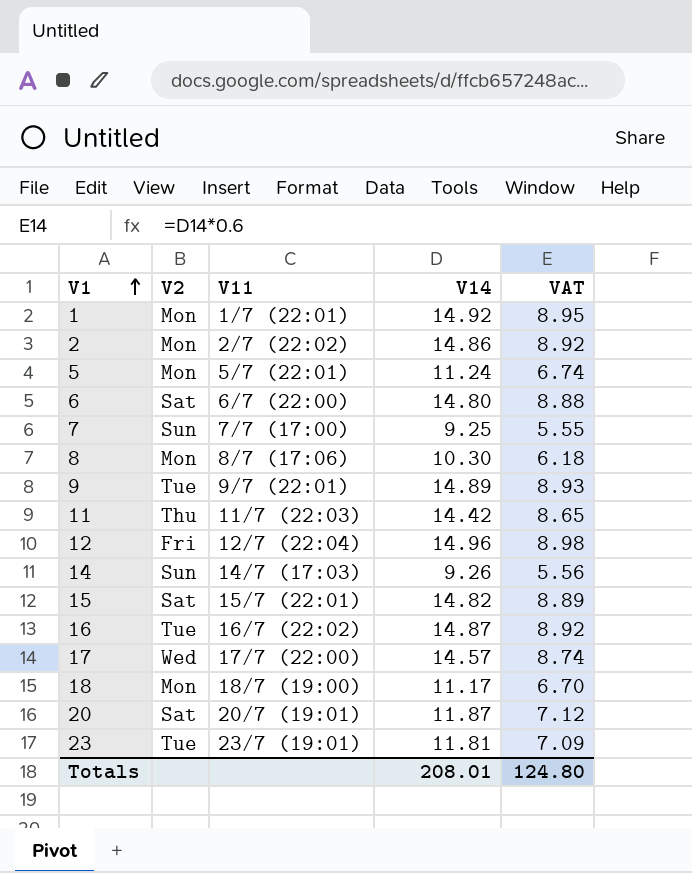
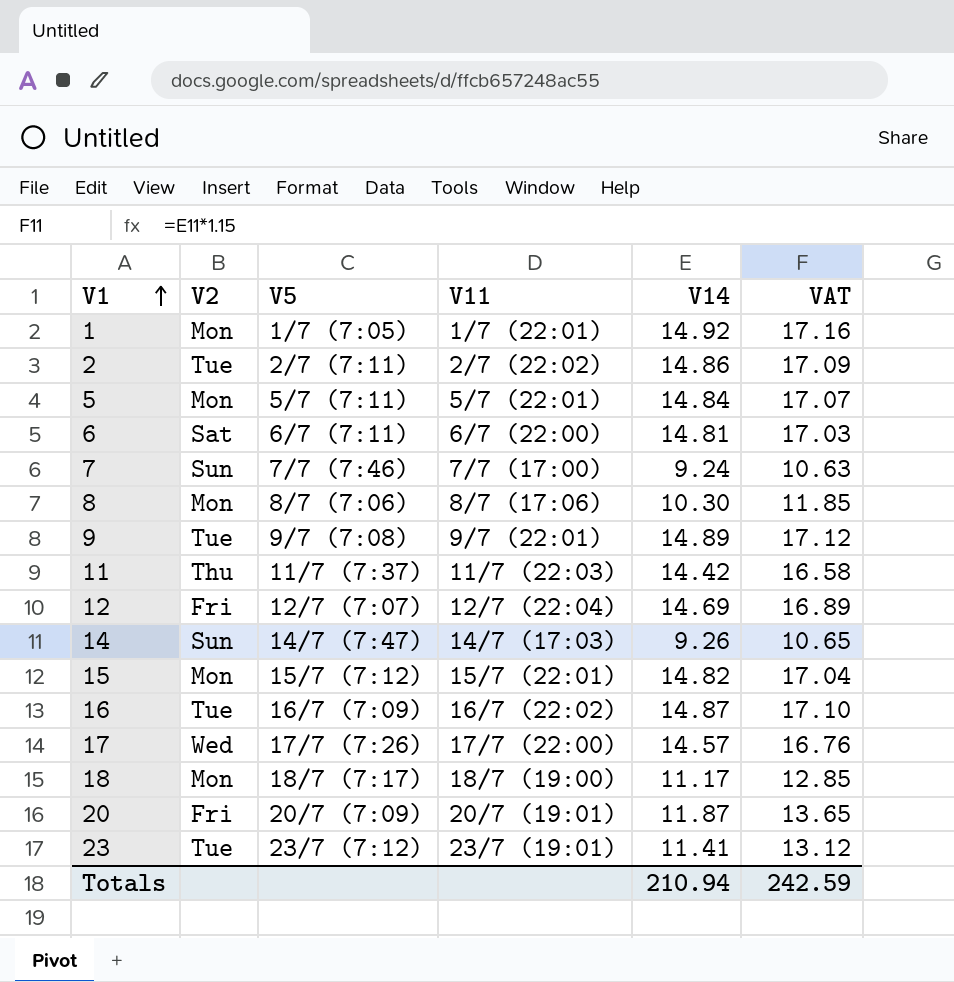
column V5 | position: none -> 3
column VAT | formula: [V14] * 0.6 -> [V14] * 1.15
2 | V2: Mon -> Tue
5 | V14: 11.24 -> 14.84
6 | V14: 14.80 -> 14.81
7 | V14: 9.25 -> 9.24
12 | V14: 14.96 -> 14.69
15 | V2: Sat -> Mon
20 | V2: Sat -> Fri
23 | V14: 11.81 -> 11.41
Totals | V14: 208.01 -> 210.94
Totals | VAT: 124.80 -> 242.59

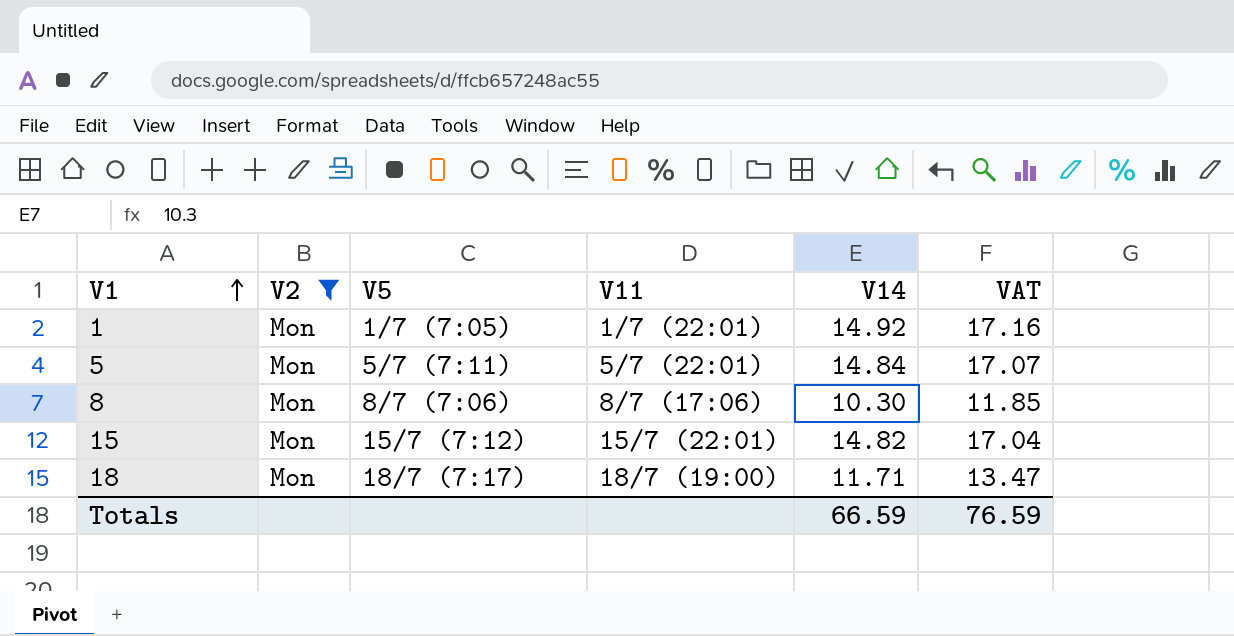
filter: none -> V2 = Mon
18 | V14: 11.17 -> 11.71
18 | VAT: 12.85 -> 13.47
Totals | V14: 210.94 -> 66.59
Totals | VAT: 242.59 -> 76.59

